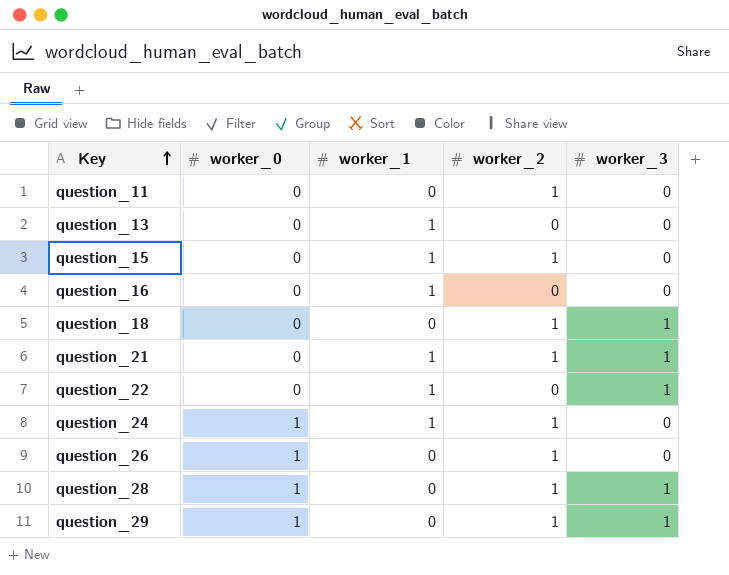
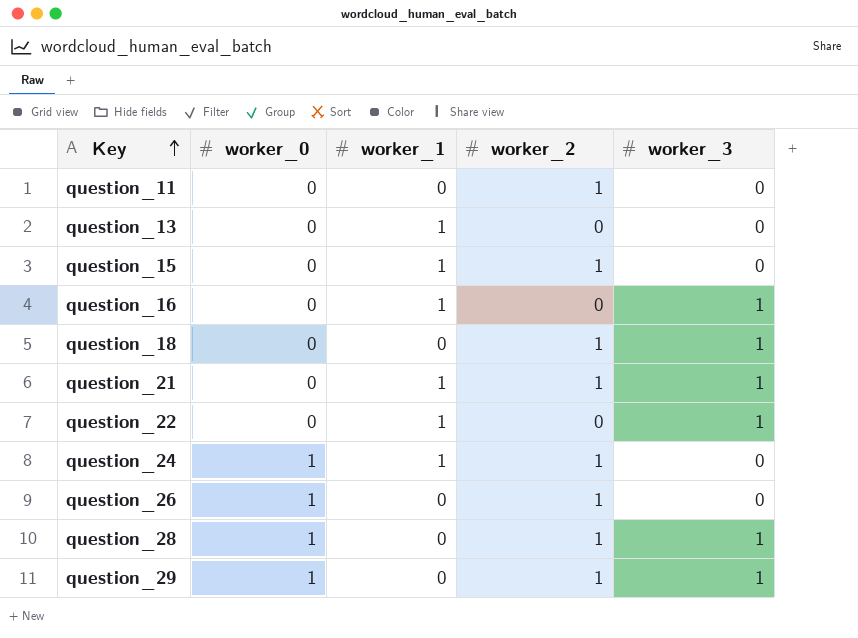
question_16 | worker_3: 0 -> 1

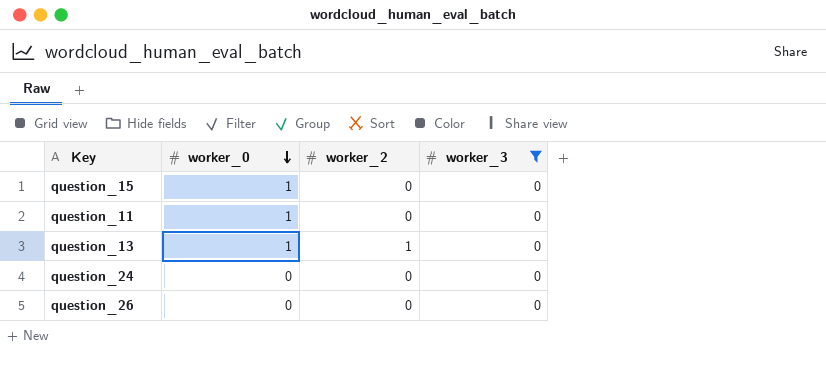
filter: none -> worker_3 = 0
row order: Key ascending -> worker_0 descending
column worker_1 | position: 3 -> none
question_15 | worker_0: 0 -> 1
question_15 | worker_2: 1 -> 0
question_11 | worker_0: 0 -> 1
question_11 | worker_2: 1 -> 0
question_13 | worker_0: 0 -> 1
question_13 | worker_2: 0 -> 1
question_24 | worker_0: 1 -> 0
question_24 | worker_2: 1 -> 0
question_26 | worker_0: 1 -> 0
question_26 | worker_2: 1 -> 0

